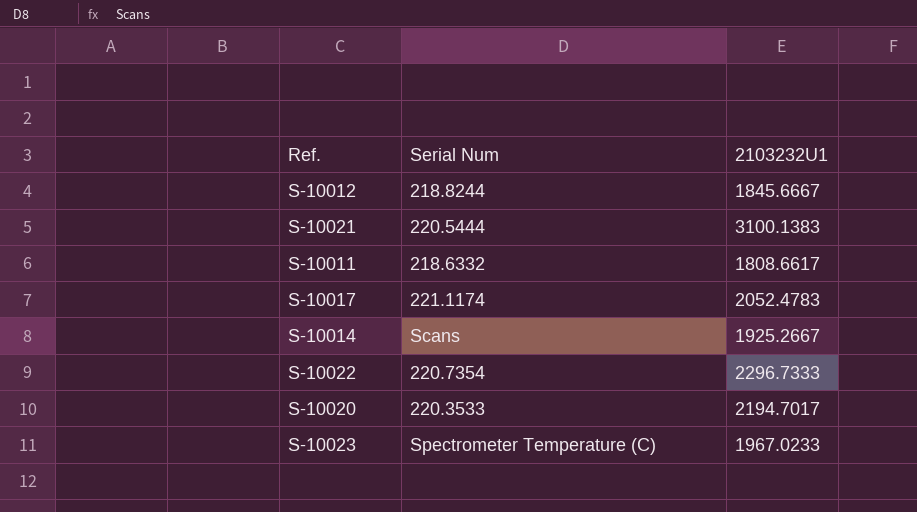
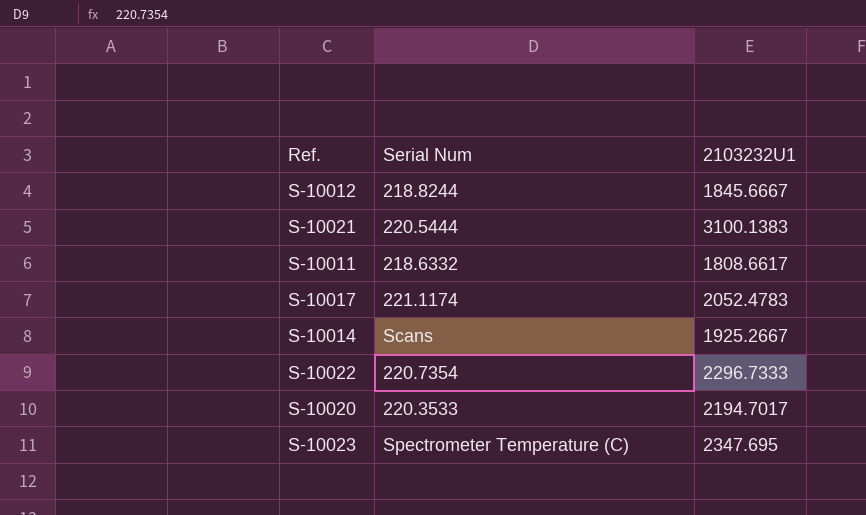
S-10023 | 2103232U1: 1967.0233 -> 2347.695

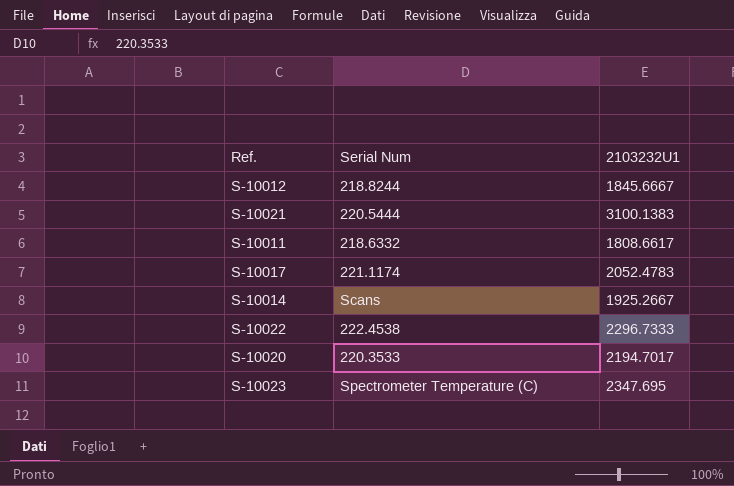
S-10022 | Serial Num: 220.7354 -> 222.4538

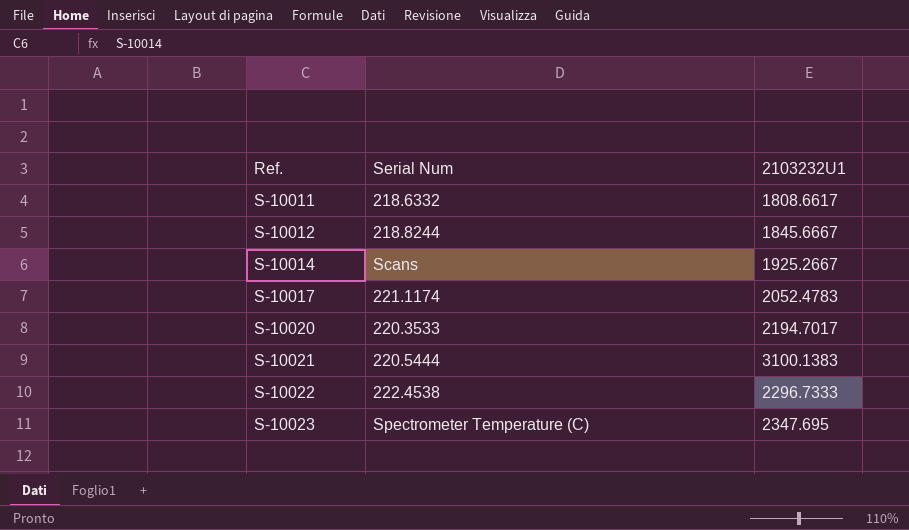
row order: none -> Ref. ascending

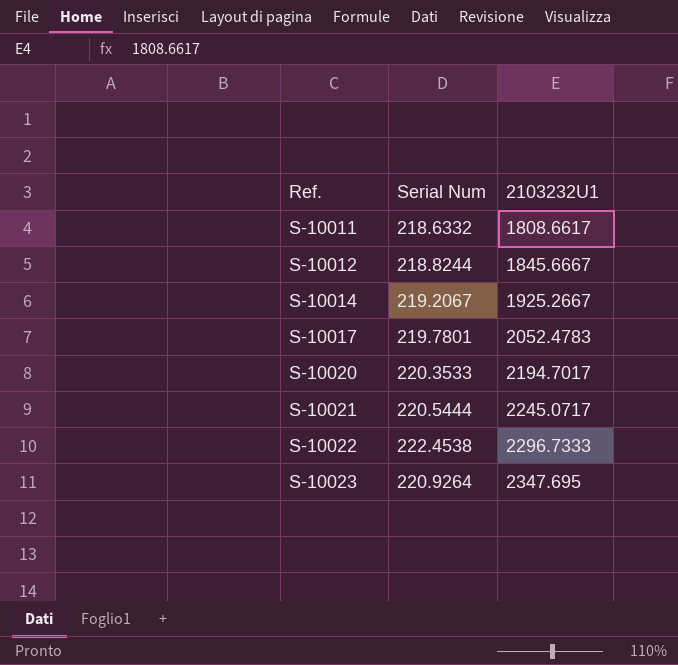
S-10014 | Serial Num: Scans -> 219.2067
S-10017 | Serial Num: 221.1174 -> 219.7801
S-10021 | 2103232U1: 3100.1383 -> 2245.0717
S-10023 | Serial Num: Spectrometer Temperature (C) -> 220.9264

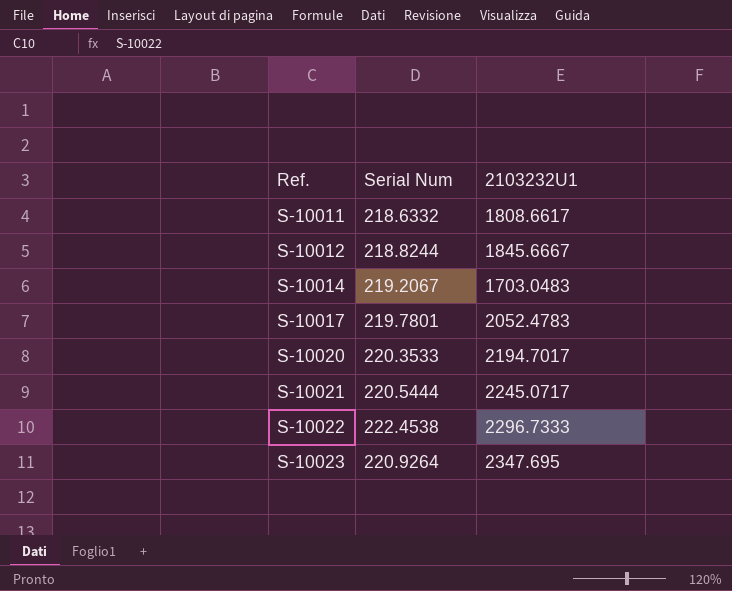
S-10014 | 2103232U1: 1925.2667 -> 1703.0483

